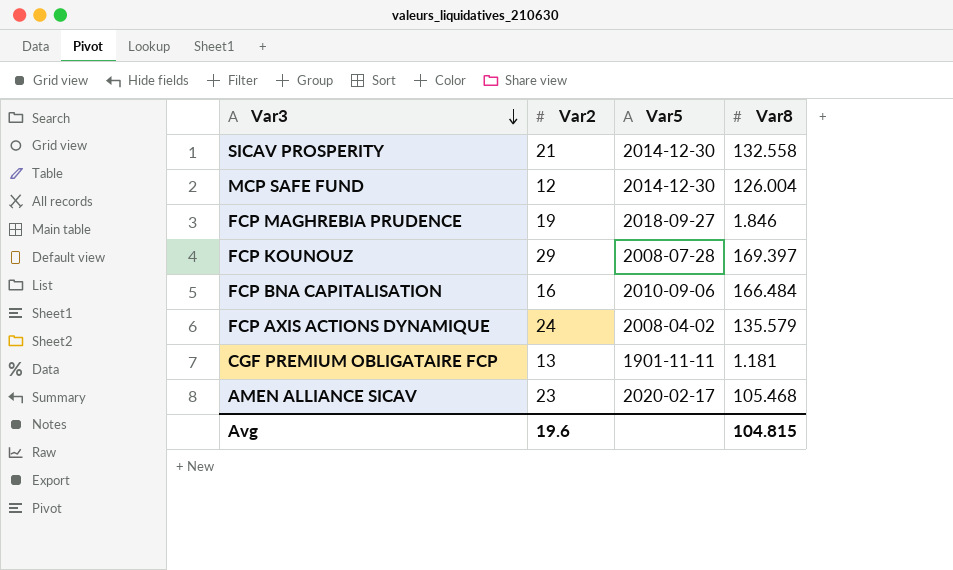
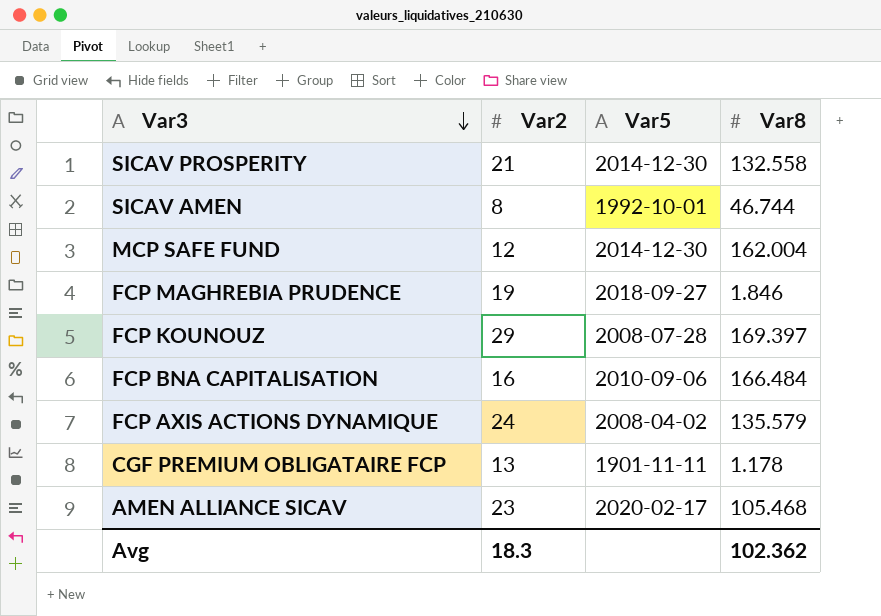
row SICAV AMEN: none -> 8 | 1992-10-01 | 46.744
MCP SAFE FUND | Var8: 126.004 -> 162.004
CGF PREMIUM OBLIGATAIRE FCP | Var8: 1.181 -> 1.178
Avg | Var2: 19.6 -> 18.3
Avg | Var8: 104.815 -> 102.362

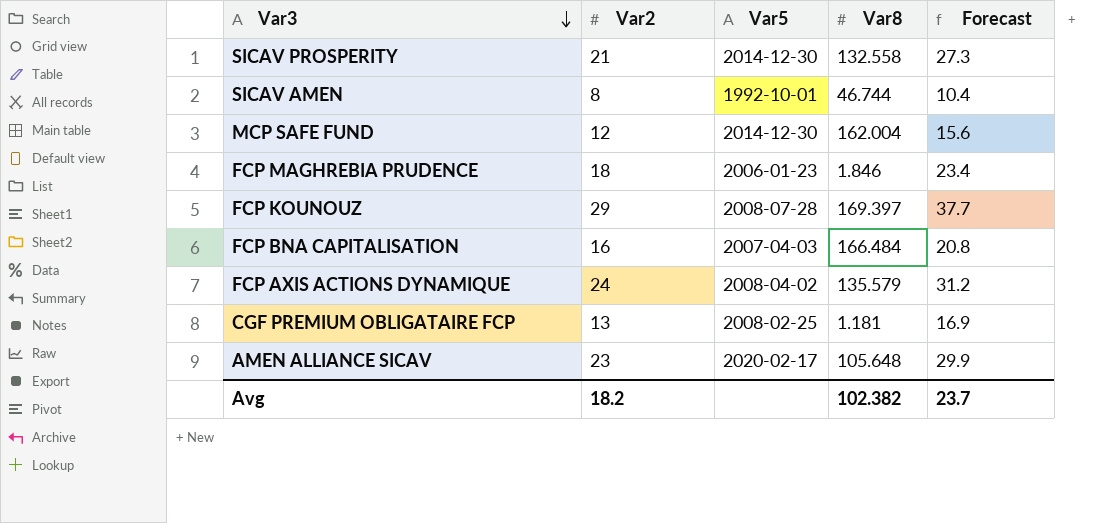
column Forecast | formula: none -> [Var2] * 1.3
FCP MAGHREBIA PRUDENCE | Var2: 19 -> 18
FCP MAGHREBIA PRUDENCE | Var5: 2018-09-27 -> 2006-01-23
FCP BNA CAPITALISATION | Var5: 2010-09-06 -> 2007-04-03
CGF PREMIUM OBLIGATAIRE FCP | Var5: 1901-11-11 -> 2008-02-25
CGF PREMIUM OBLIGATAIRE FCP | Var8: 1.178 -> 1.181
AMEN ALLIANCE SICAV | Var8: 105.468 -> 105.648
Avg | Var2: 18.3 -> 18.2
Avg | Var8: 102.362 -> 102.382

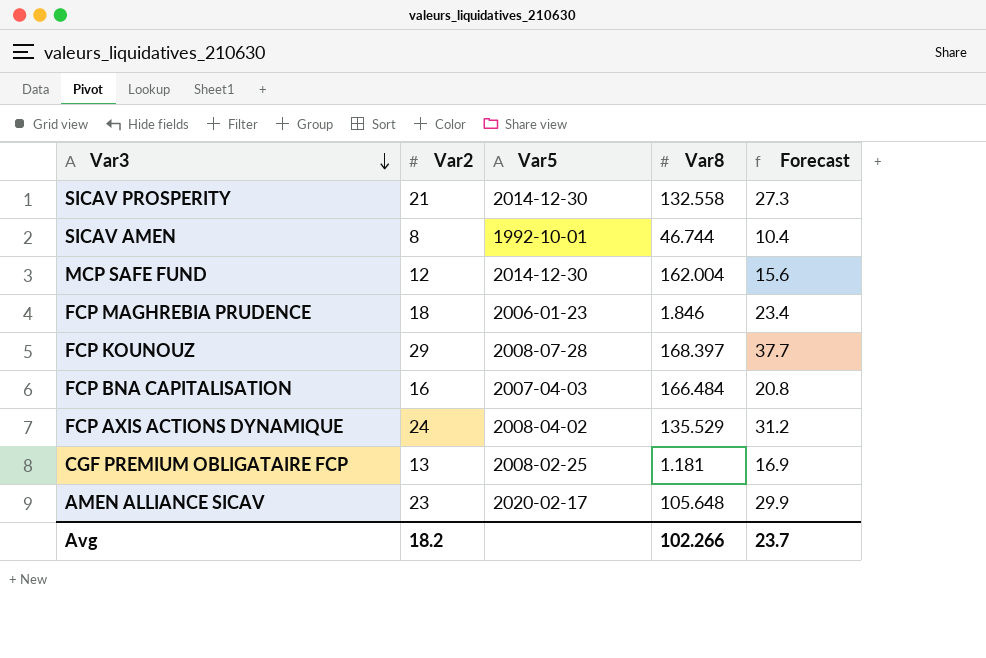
FCP KOUNOUZ | Var8: 169.397 -> 168.397
FCP AXIS ACTIONS DYNAMIQUE | Var8: 135.579 -> 135.529
Avg | Var8: 102.382 -> 102.266

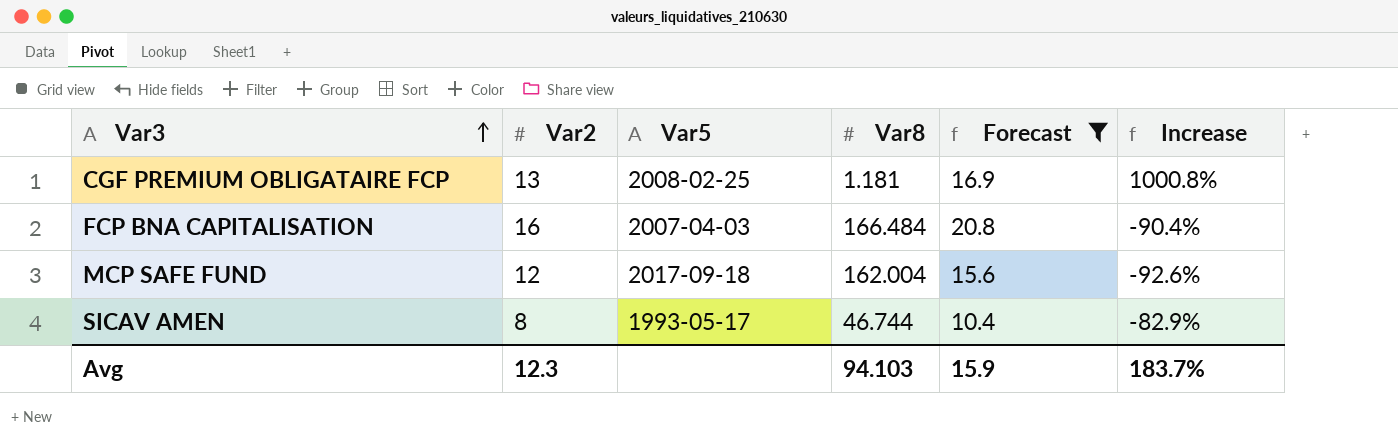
filter: none -> Forecast <= 20.8
row order: Var3 descending -> Var3 ascending
column Increase | formula: none -> ([Var2] - [Var8]) / [Var8]
MCP SAFE FUND | Var5: 2014-12-30 -> 2017-09-18
SICAV AMEN | Var5: 1992-10-01 -> 1993-05-17
Avg | Var2: 18.2 -> 12.3
Avg | Var8: 102.266 -> 94.103
Avg | Forecast: 23.7 -> 15.9

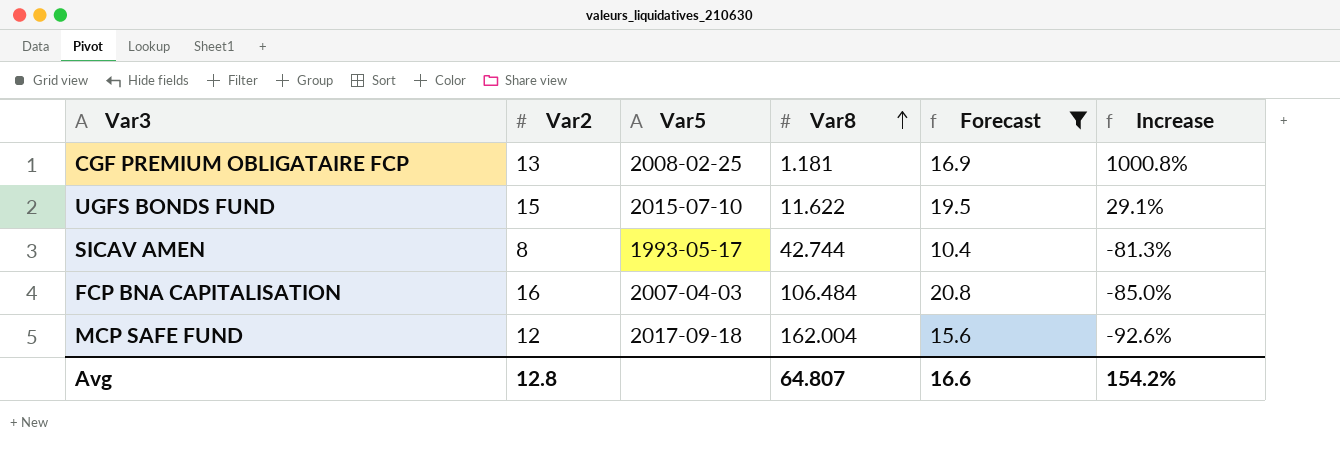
row order: Var3 ascending -> Var8 ascending
row UGFS BONDS FUND: none -> 15 | 2015-07-10 | 11.622 | 19.5 | 29.1%
SICAV AMEN | Var8: 46.744 -> 42.744
SICAV AMEN | Increase: -82.9% -> -81.3%
FCP BNA CAPITALISATION | Var8: 166.484 -> 106.484
FCP BNA CAPITALISATION | Increase: -90.4% -> -85.0%
Avg | Var2: 12.3 -> 12.8
Avg | Var8: 94.103 -> 64.807
Avg | Forecast: 15.9 -> 16.6
Avg | Increase: 183.7% -> 154.2%

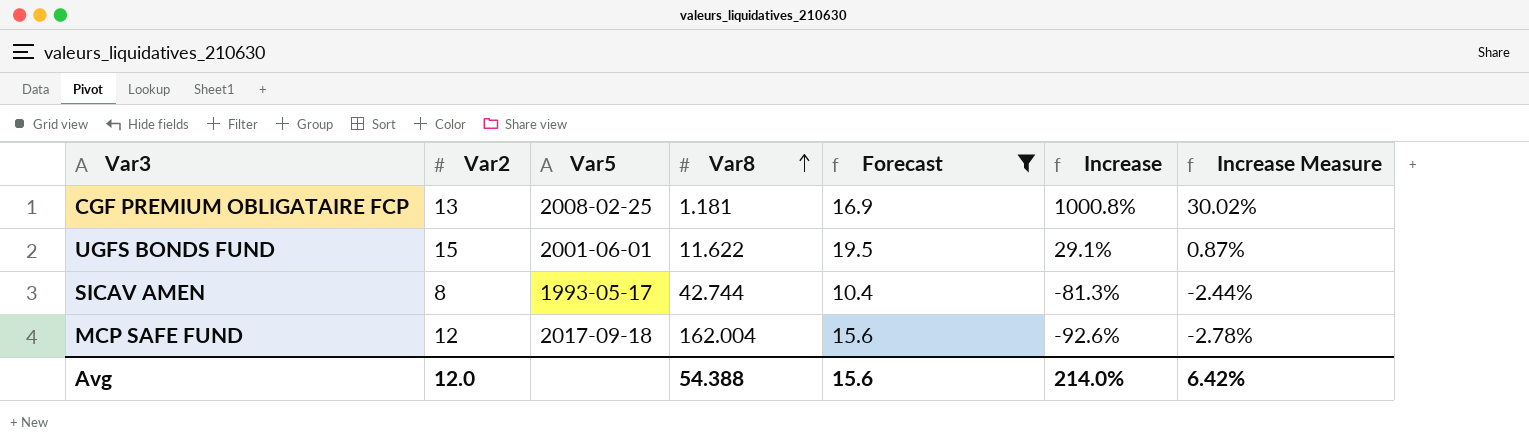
column Increase Measure | formula: none -> [Increase] * 0.03
row FCP BNA CAPITALISATION: 16 | 2007-04-03 | 106.484 | 20.8 | -85.0% -> none
UGFS BONDS FUND | Var5: 2015-07-10 -> 2001-06-01
Avg | Var2: 12.8 -> 12.0
Avg | Var8: 64.807 -> 54.388
Avg | Forecast: 16.6 -> 15.6
Avg | Increase: 154.2% -> 214.0%

